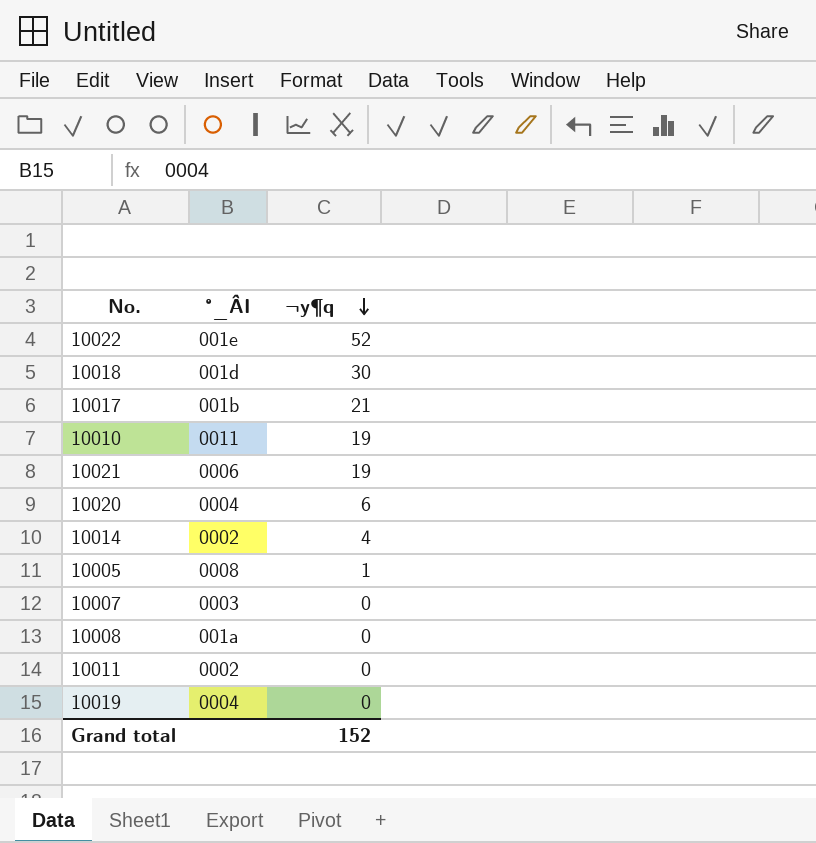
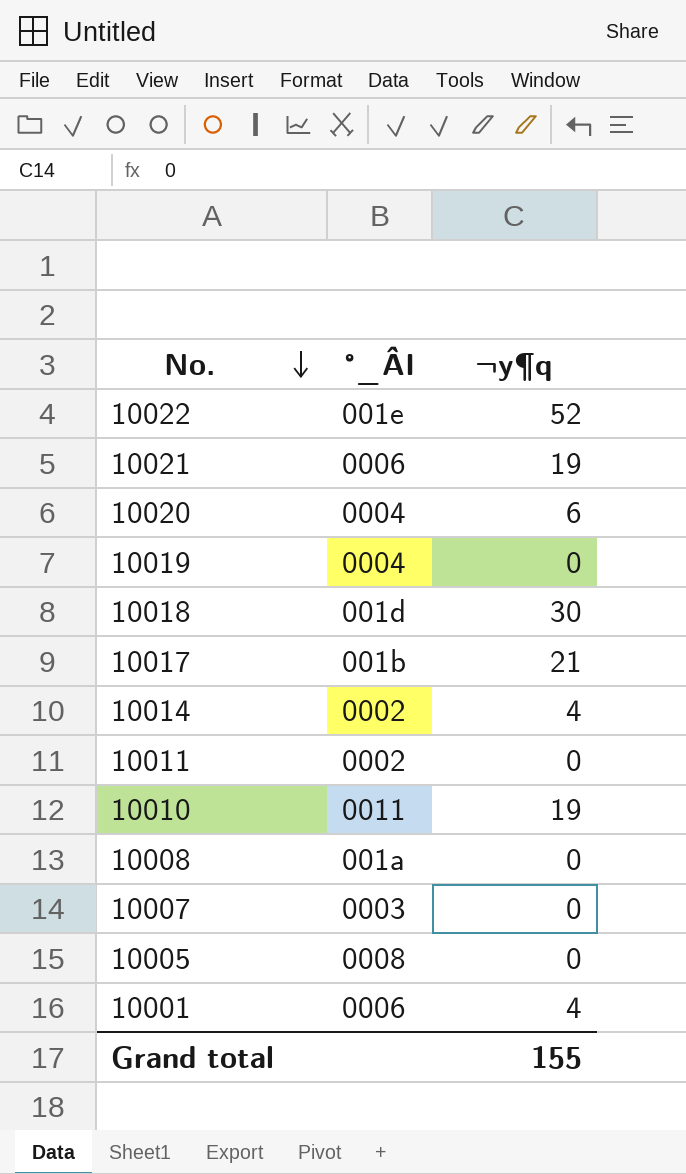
row order: ¬y¶q descending -> No. descending
10005 | ¬y¶q: 1 -> 0
row 10001: none -> 0006 | 4
Grand total | ¬y¶q: 152 -> 155

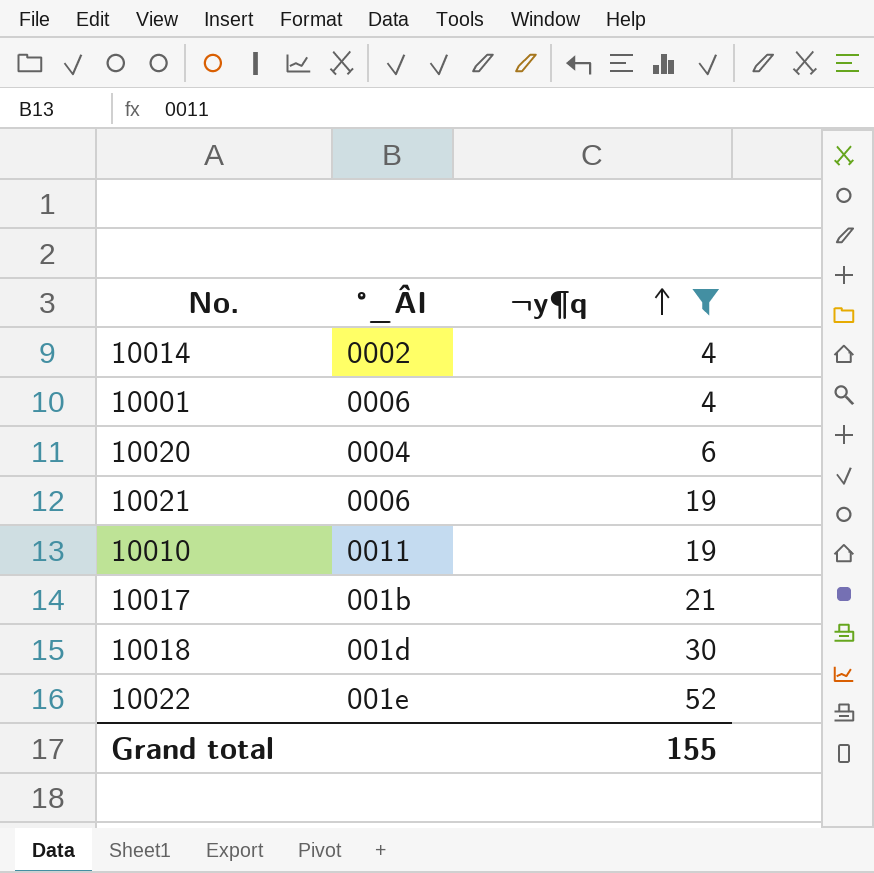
filter: none -> ¬y¶q != 0
row order: No. descending -> ¬y¶q ascending

